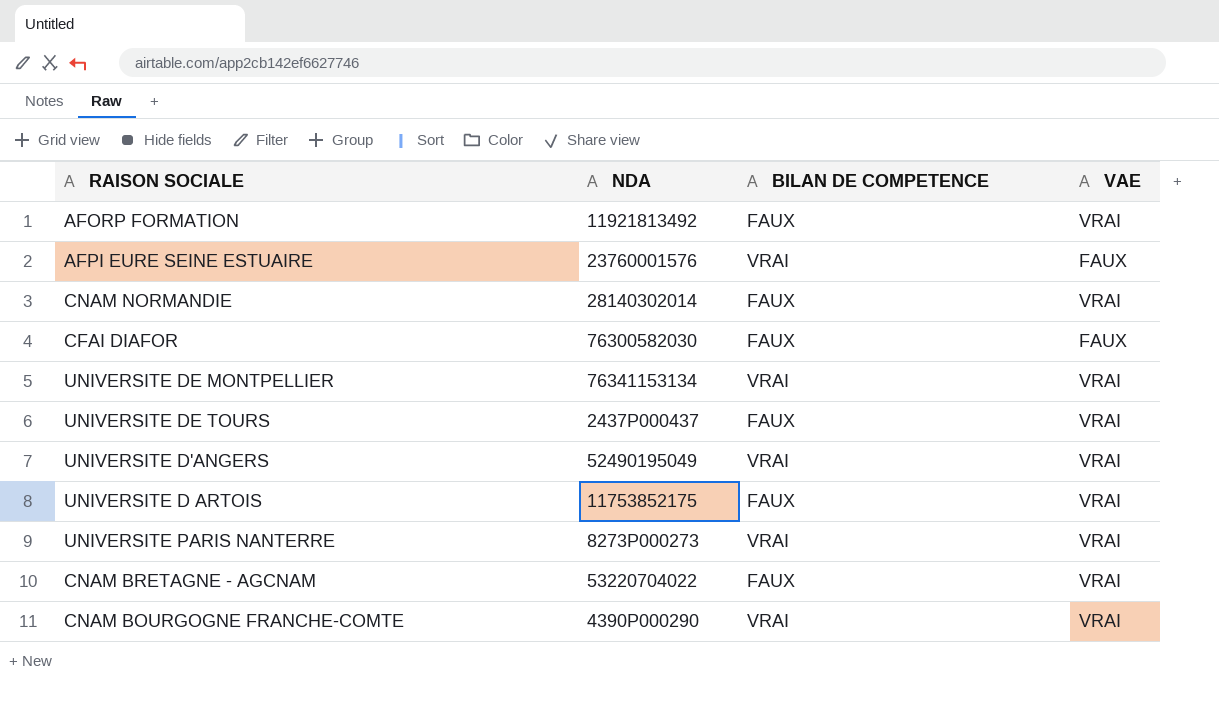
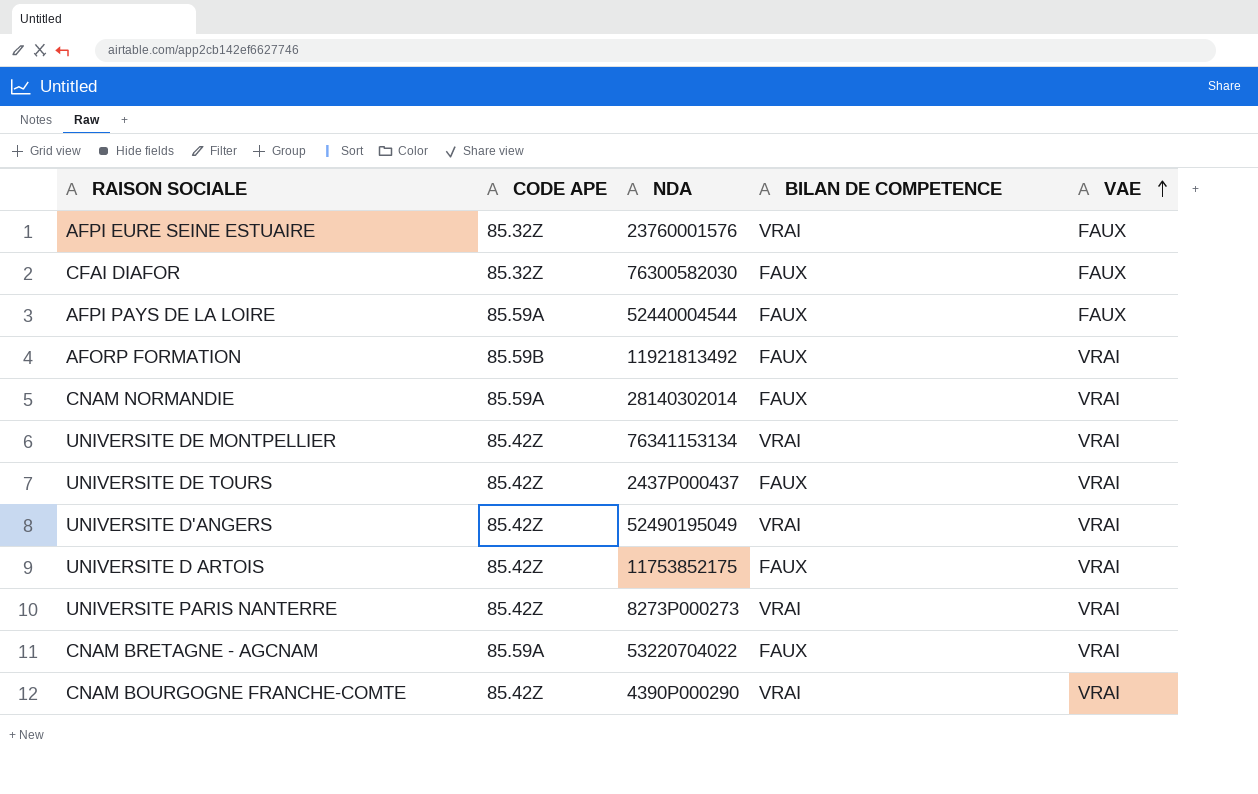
row order: none -> VAE ascending
column CODE APE | position: none -> 2
row AFPI PAYS DE LA LOIRE: none -> 85.59A | 52440004544 | FAUX | FAUX

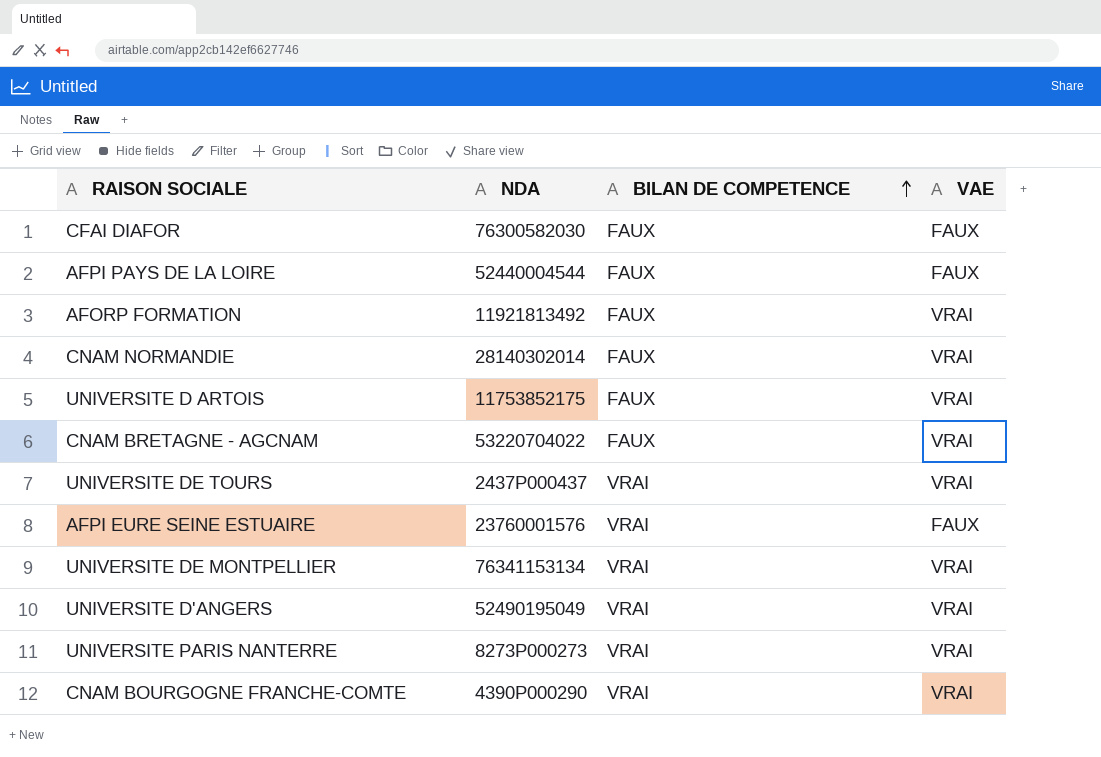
row order: VAE ascending -> BILAN DE COMPETENCE ascending
column CODE APE | position: 2 -> none
UNIVERSITE DE TOURS | BILAN DE COMPETENCE: FAUX -> VRAI

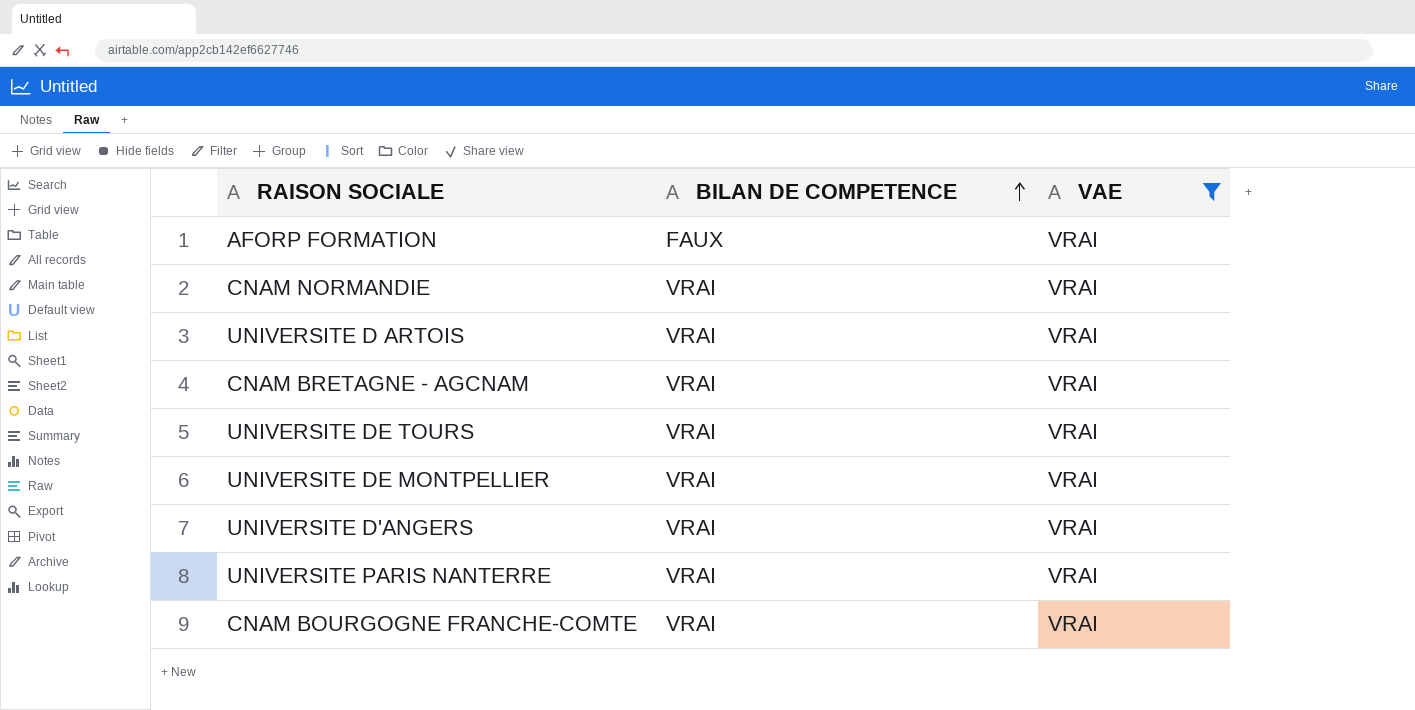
filter: none -> VAE = VRAI
column NDA | position: 2 -> none
CNAM NORMANDIE | BILAN DE COMPETENCE: FAUX -> VRAI
UNIVERSITE D ARTOIS | BILAN DE COMPETENCE: FAUX -> VRAI
CNAM BRETAGNE - AGCNAM | BILAN DE COMPETENCE: FAUX -> VRAI

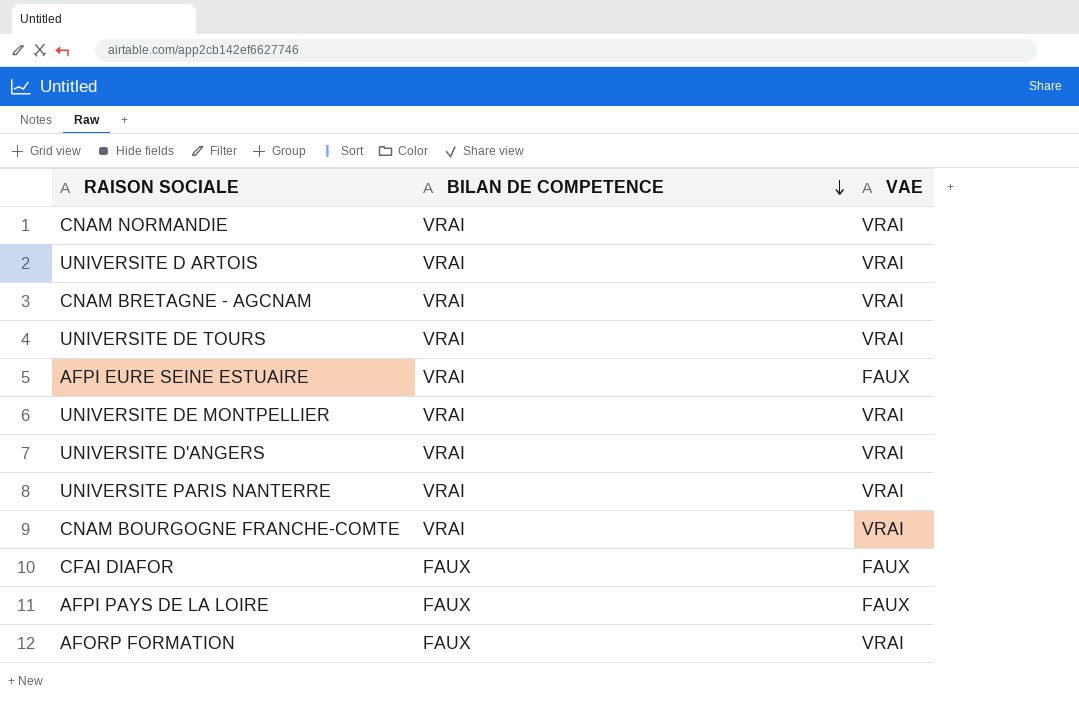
filter: VAE = VRAI -> none
row order: BILAN DE COMPETENCE ascending -> BILAN DE COMPETENCE descending

